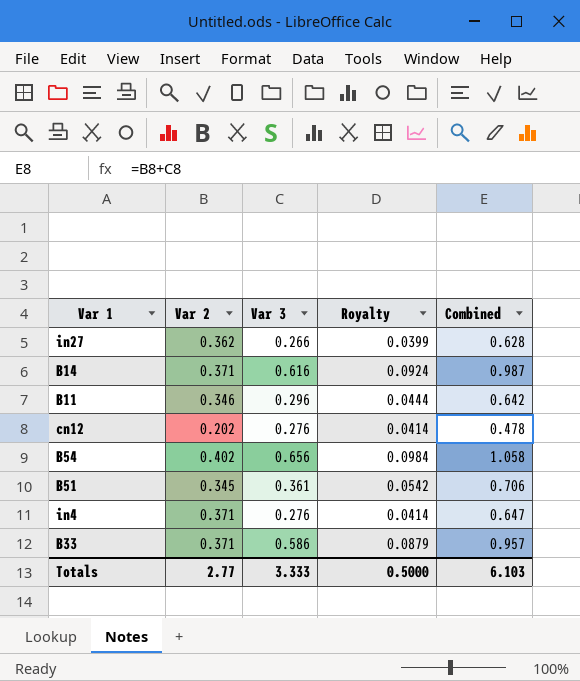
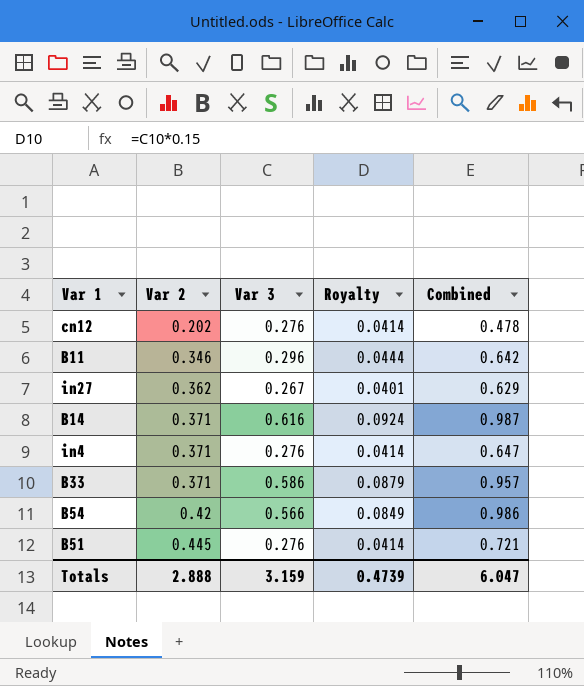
row order: none -> Var 2 ascending
in27 | Var 3: 0.266 -> 0.267
in27 | Royalty: 0.0399 -> 0.0401
in27 | Combined: 0.628 -> 0.629
B54 | Var 2: 0.402 -> 0.42
B54 | Var 3: 0.656 -> 0.566
B54 | Royalty: 0.0984 -> 0.0849
B54 | Combined: 1.058 -> 0.986
B51 | Var 2: 0.345 -> 0.445
B51 | Var 3: 0.361 -> 0.276
B51 | Royalty: 0.0542 -> 0.0414
B51 | Combined: 0.706 -> 0.721
Totals | Var 2: 2.77 -> 2.888
Totals | Var 3: 3.333 -> 3.159
Totals | Royalty: 0.5000 -> 0.4739
Totals | Combined: 6.103 -> 6.047

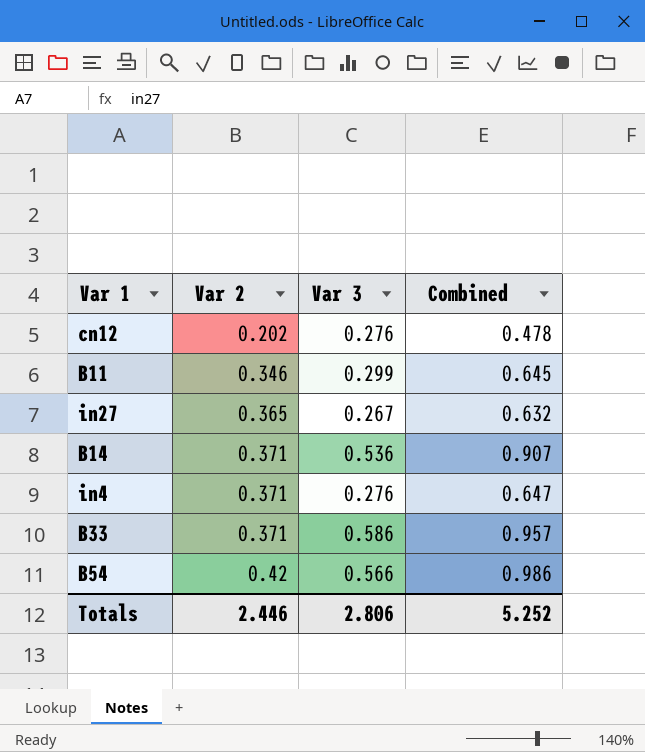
column Royalty | formula: [Var 3] * 0.15 -> none
row B51: 0.445 | 0.276 | 0.0414 | 0.721 -> none
B11 | Var 3: 0.296 -> 0.299
B11 | Combined: 0.642 -> 0.645
in27 | Var 2: 0.362 -> 0.365
in27 | Combined: 0.629 -> 0.632
B14 | Var 3: 0.616 -> 0.536
B14 | Combined: 0.987 -> 0.907
Totals | Var 2: 2.888 -> 2.446
Totals | Var 3: 3.159 -> 2.806
Totals | Combined: 6.047 -> 5.252

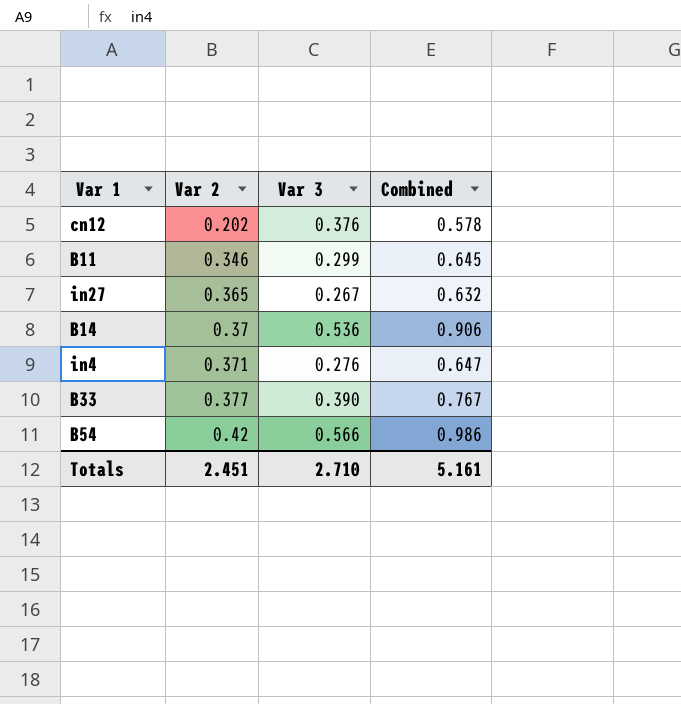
cn12 | Var 3: 0.276 -> 0.376
cn12 | Combined: 0.478 -> 0.578
B14 | Var 2: 0.371 -> 0.37
B14 | Combined: 0.907 -> 0.906
B33 | Var 2: 0.371 -> 0.377
B33 | Var 3: 0.586 -> 0.390
B33 | Combined: 0.957 -> 0.767
Totals | Var 2: 2.446 -> 2.451
Totals | Var 3: 2.806 -> 2.710
Totals | Combined: 5.252 -> 5.161

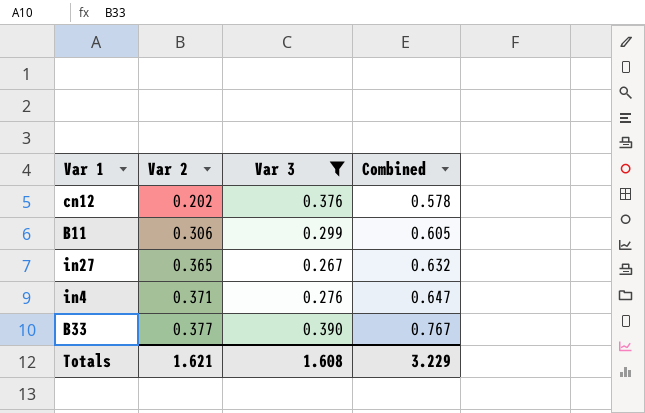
filter: none -> Var 3 <= 0.390
B11 | Var 2: 0.346 -> 0.306
B11 | Combined: 0.645 -> 0.605
Totals | Var 2: 2.451 -> 1.621
Totals | Var 3: 2.710 -> 1.608
Totals | Combined: 5.161 -> 3.229

